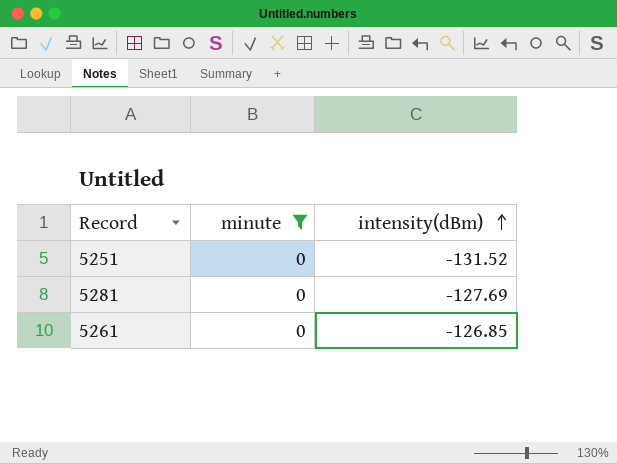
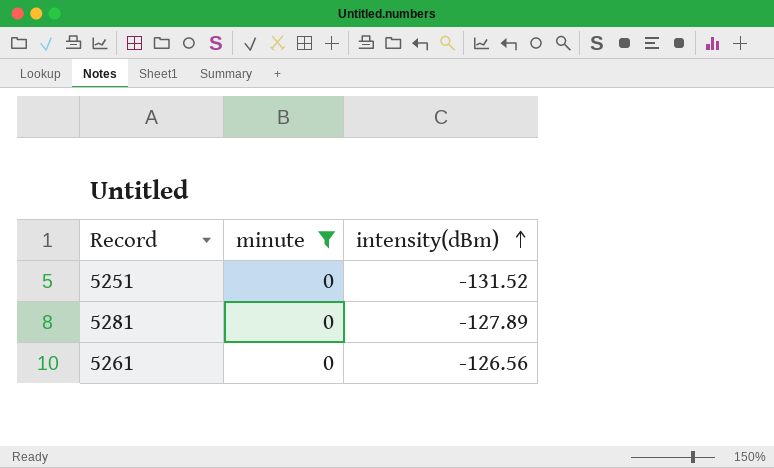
5281 | intensity(dBm): -127.69 -> -127.89
5261 | intensity(dBm): -126.85 -> -126.56

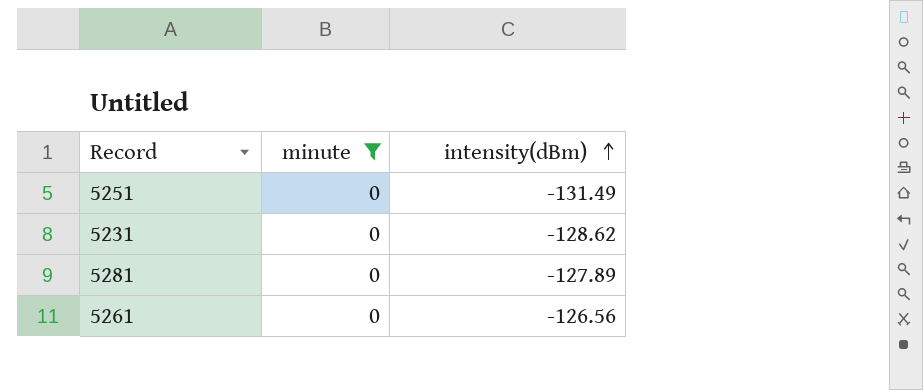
5251 | intensity(dBm): -131.52 -> -131.49
row 5231: none -> 0 | -128.62

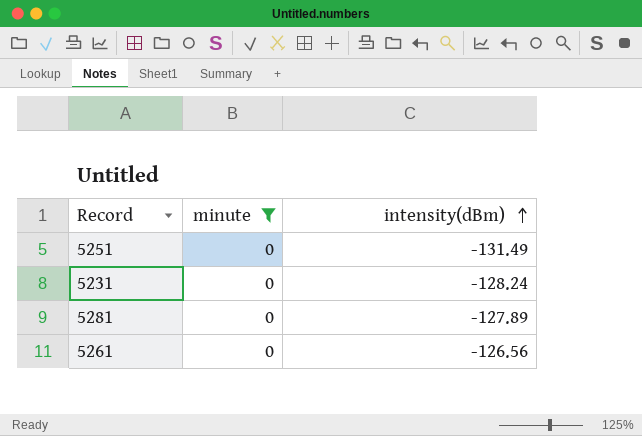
5231 | intensity(dBm): -128.62 -> -128.24

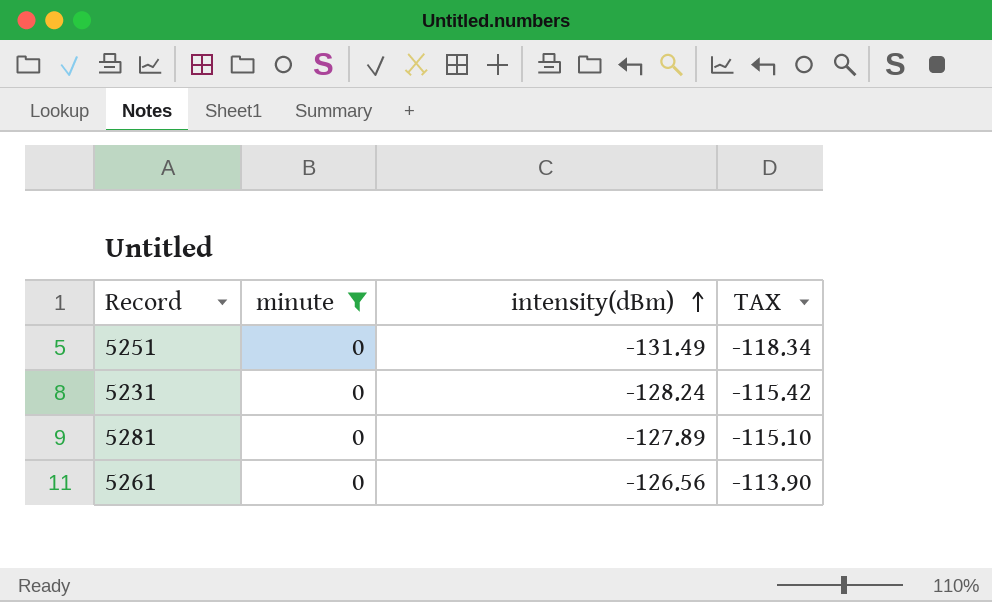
column TAX | formula: none -> [intensity(dBm)] * 0.9

